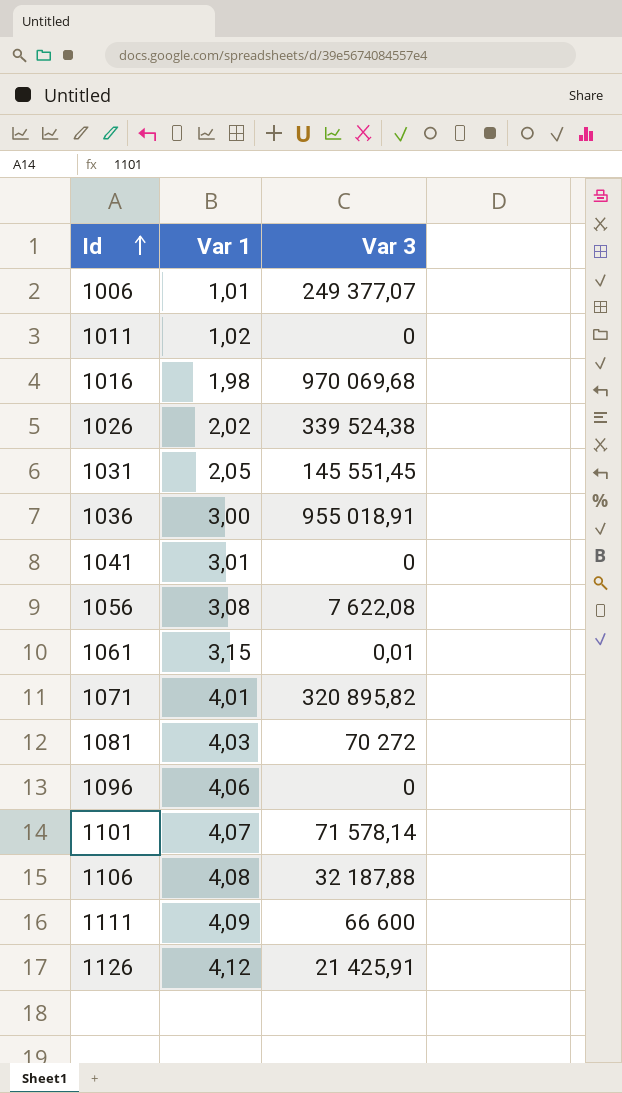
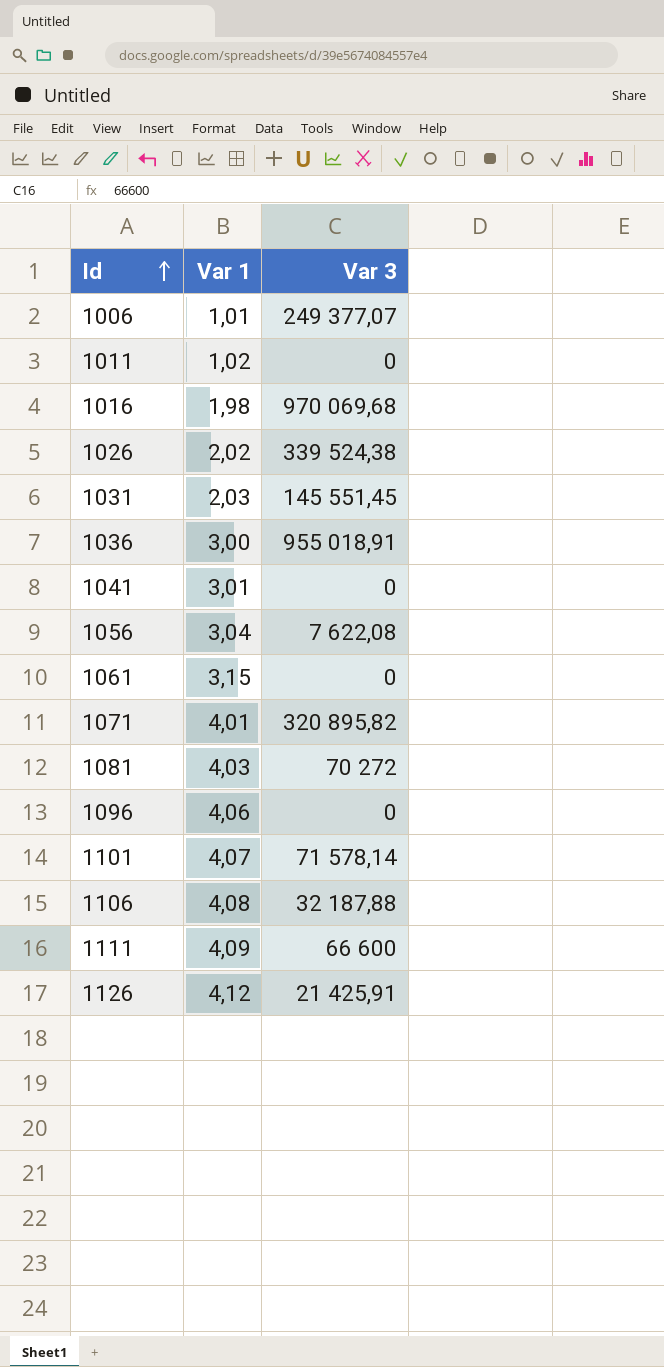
1031 | Var 1: 2,05 -> 2,03
1056 | Var 1: 3,08 -> 3,04
1061 | Var 3: 0,01 -> 0

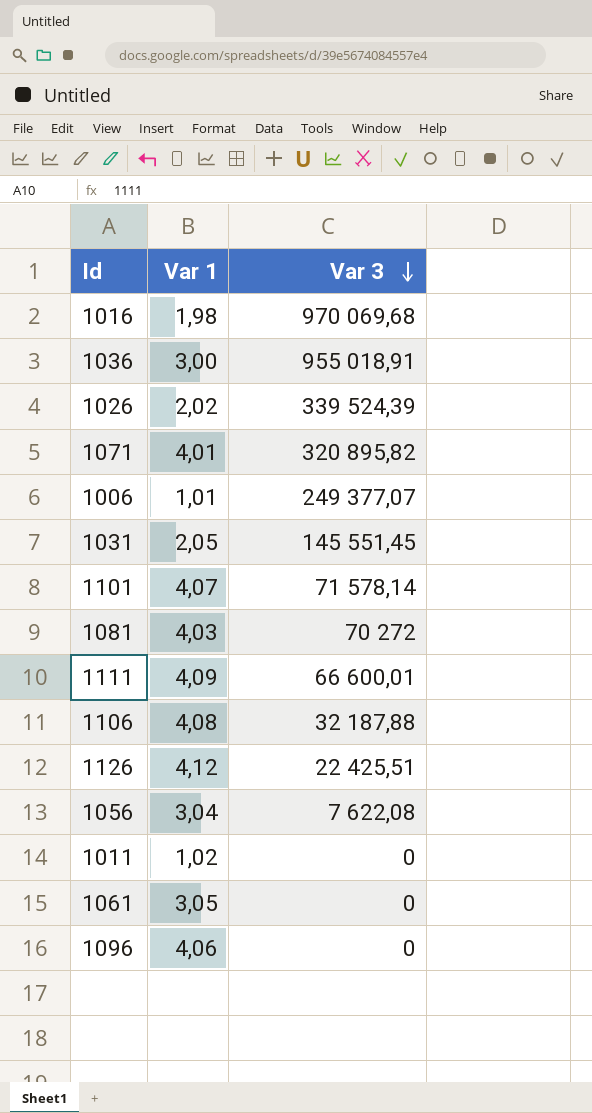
row order: Id ascending -> Var 3 descending
row 1041: 3,01 | 0 -> none
1026 | Var 3: 339 524,38 -> 339 524,39
1031 | Var 1: 2,03 -> 2,05
1111 | Var 3: 66 600 -> 66 600,01
1126 | Var 3: 21 425,91 -> 22 425,51
1061 | Var 1: 3,15 -> 3,05

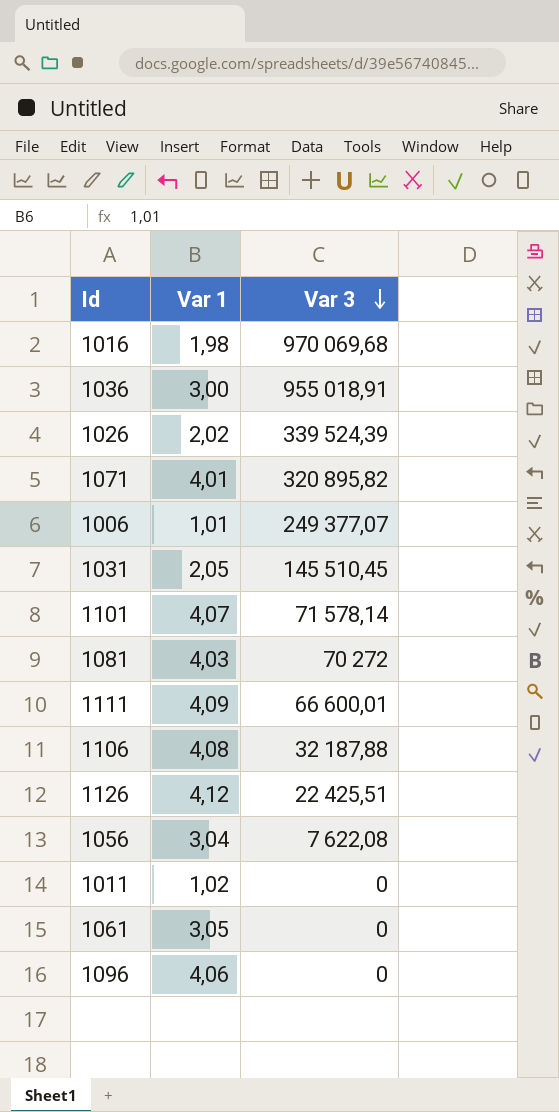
1031 | Var 3: 145 551,45 -> 145 510,45

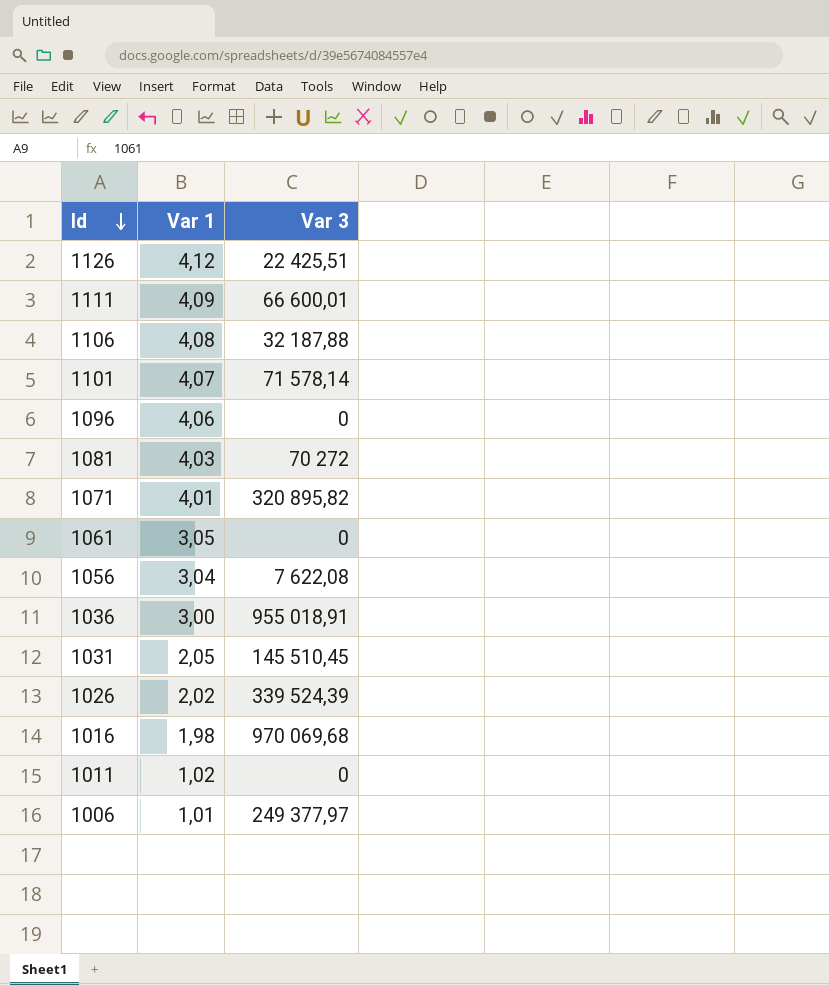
row order: Var 3 descending -> Id descending
1006 | Var 3: 249 377,07 -> 249 377,97

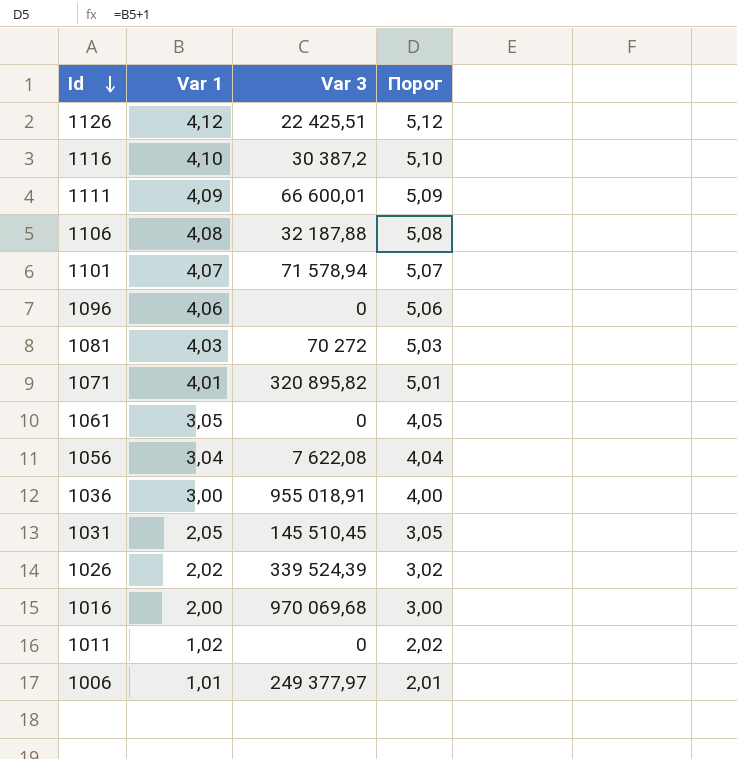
column Порог | formula: none -> [Var 1] + 1
row 1116: none -> 4,10 | 30 387,2 | 5,10
1101 | Var 3: 71 578,14 -> 71 578,94
1016 | Var 1: 1,98 -> 2,00

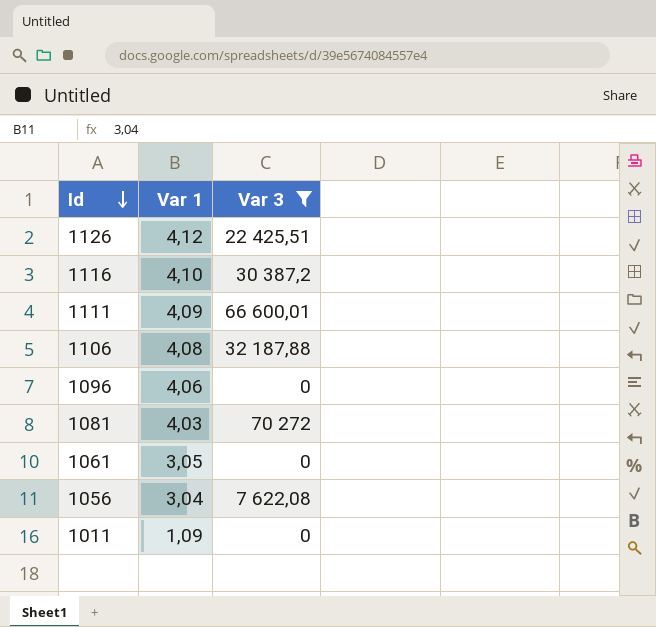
filter: none -> Var 3 <= 70 272
column Порог | formula: [Var 1] + 1 -> none
1011 | Var 1: 1,02 -> 1,09

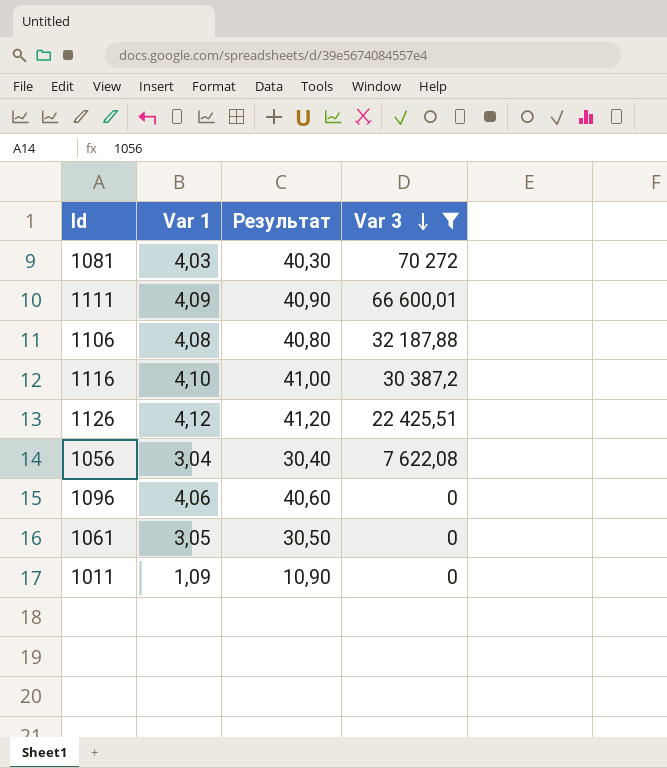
row order: Id descending -> Var 3 descending
column Результат | formula: none -> [Var 1] * 10

